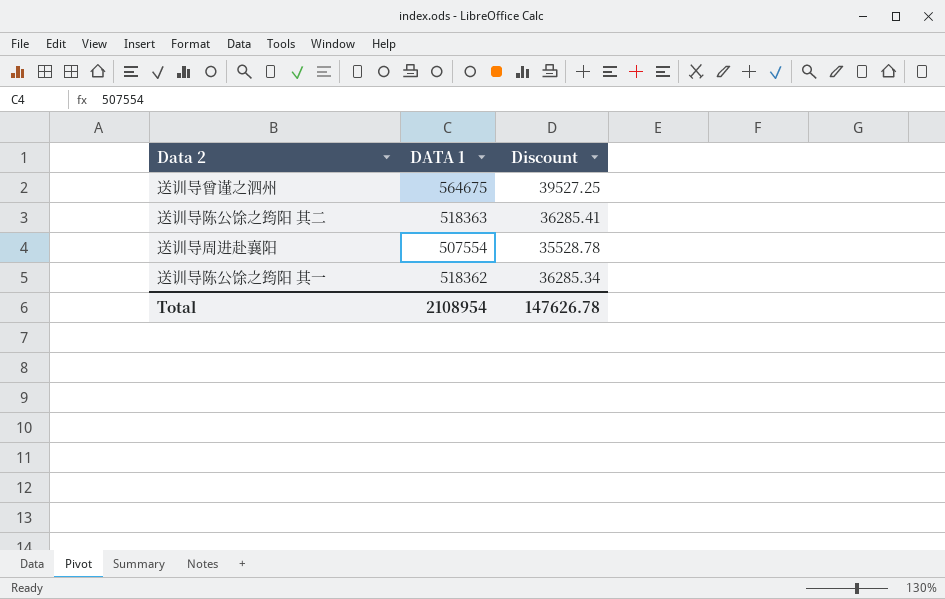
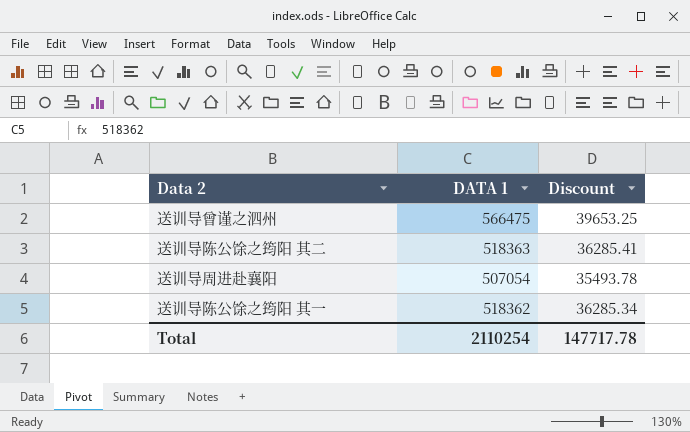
送训导曾谨之泗州 | DATA 1: 564675 -> 566475
送训导曾谨之泗州 | Discount: 39527.25 -> 39653.25
送训导周进赴襄阳 | DATA 1: 507554 -> 507054
送训导周进赴襄阳 | Discount: 35528.78 -> 35493.78
Total | DATA 1: 2108954 -> 2110254
Total | Discount: 147626.78 -> 147717.78

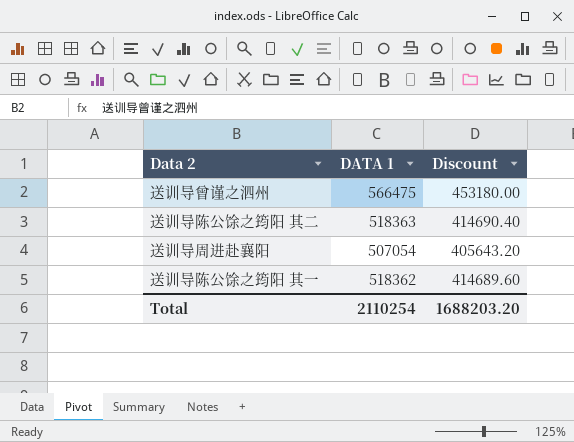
column Discount | formula: [DATA 1] * 0.07 -> [DATA 1] * 0.8
Total | Discount: 147717.78 -> 1688203.20

